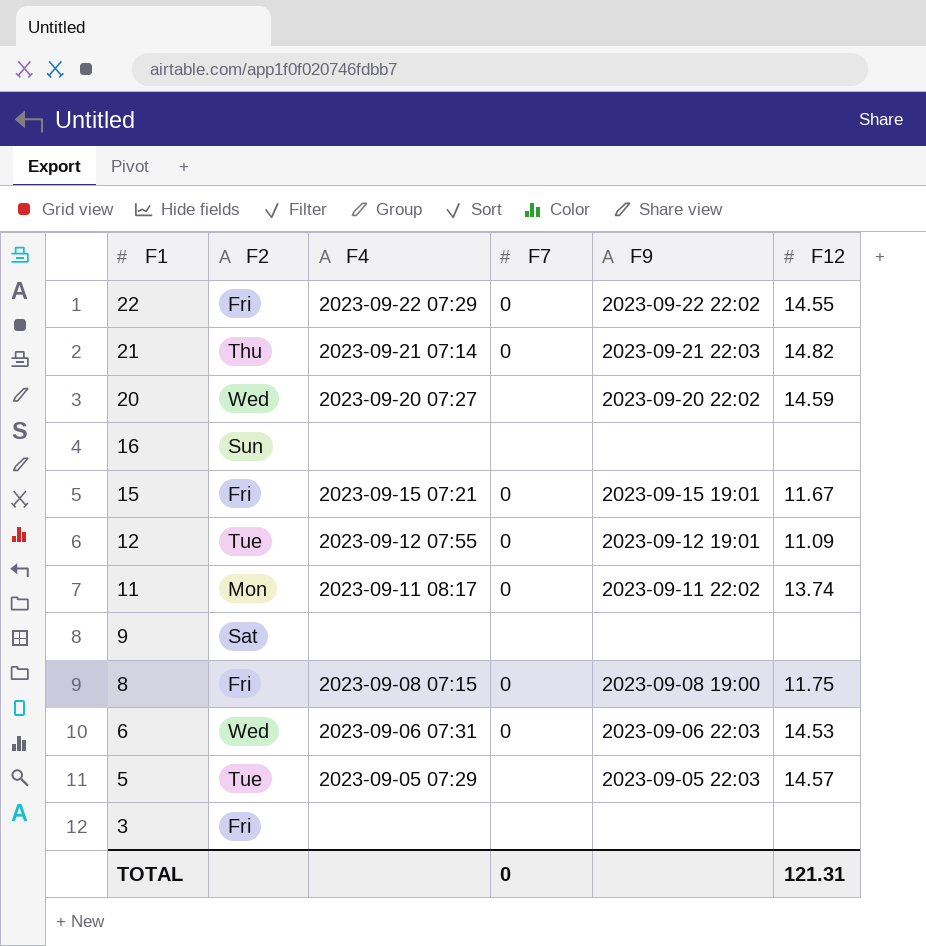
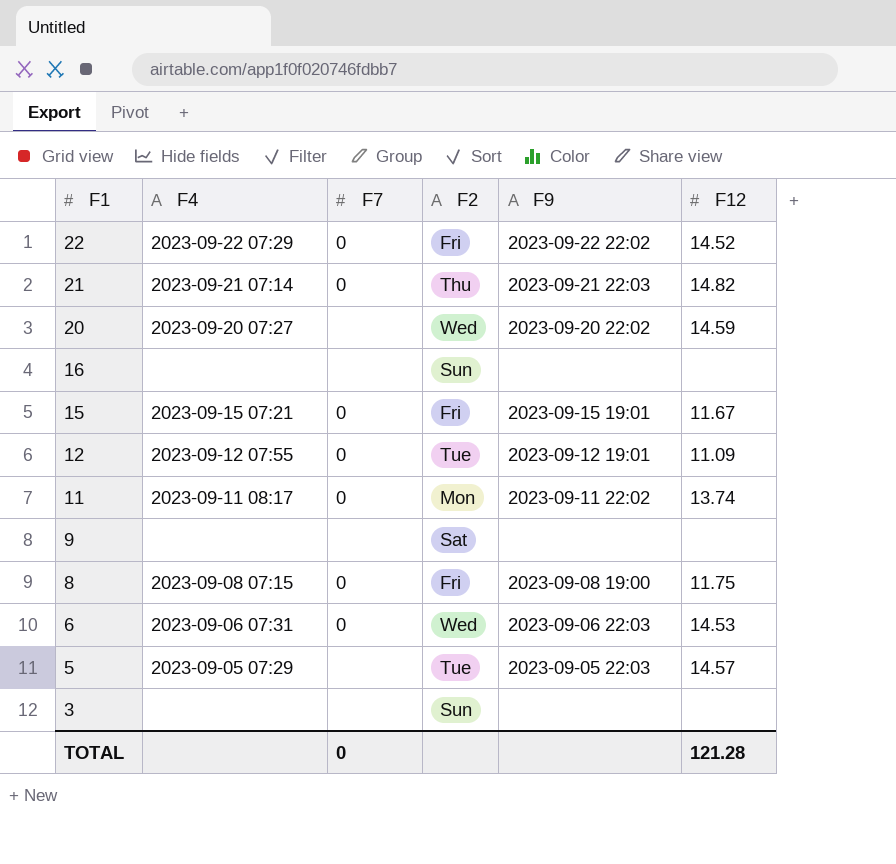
column F2 | position: 2 -> 4
22 | F12: 14.55 -> 14.52
3 | F2: Fri -> Sun
TOTAL | F12: 121.31 -> 121.28

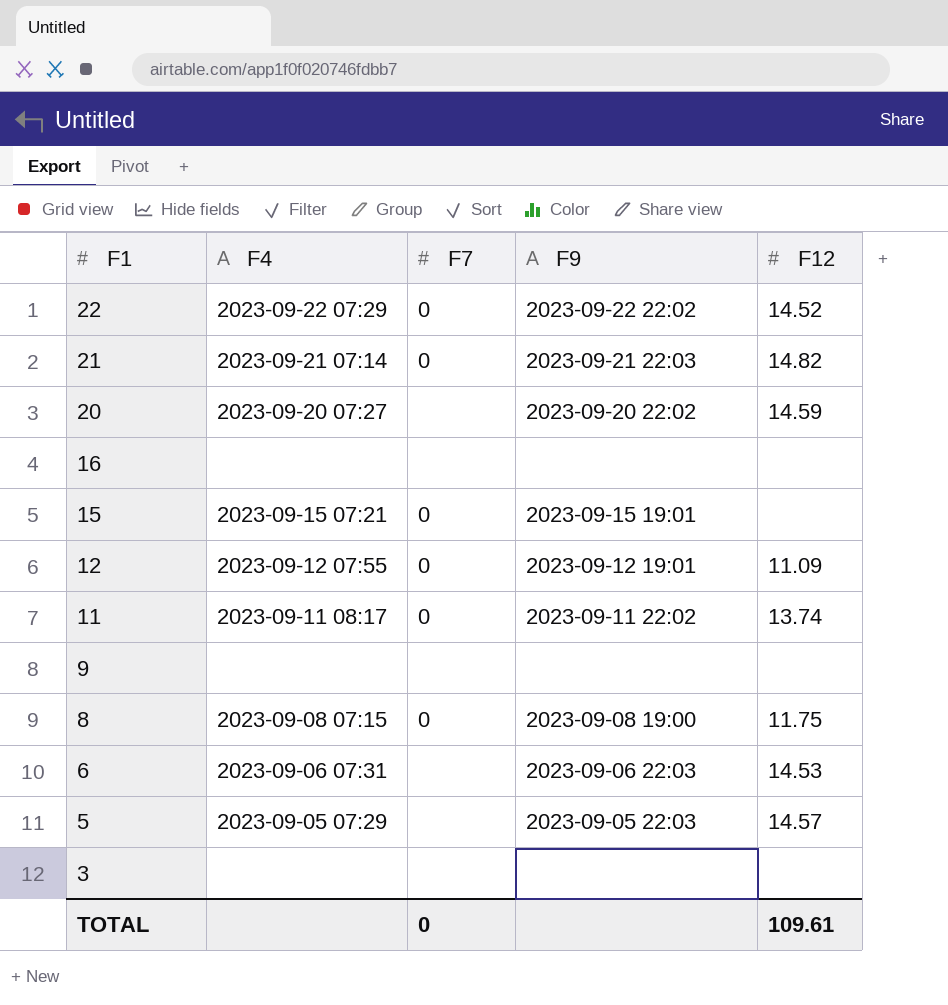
column F2 | position: 4 -> none
15 | F12: 11.67 -> none
6 | F7: 0 -> none
TOTAL | F12: 121.28 -> 109.61

